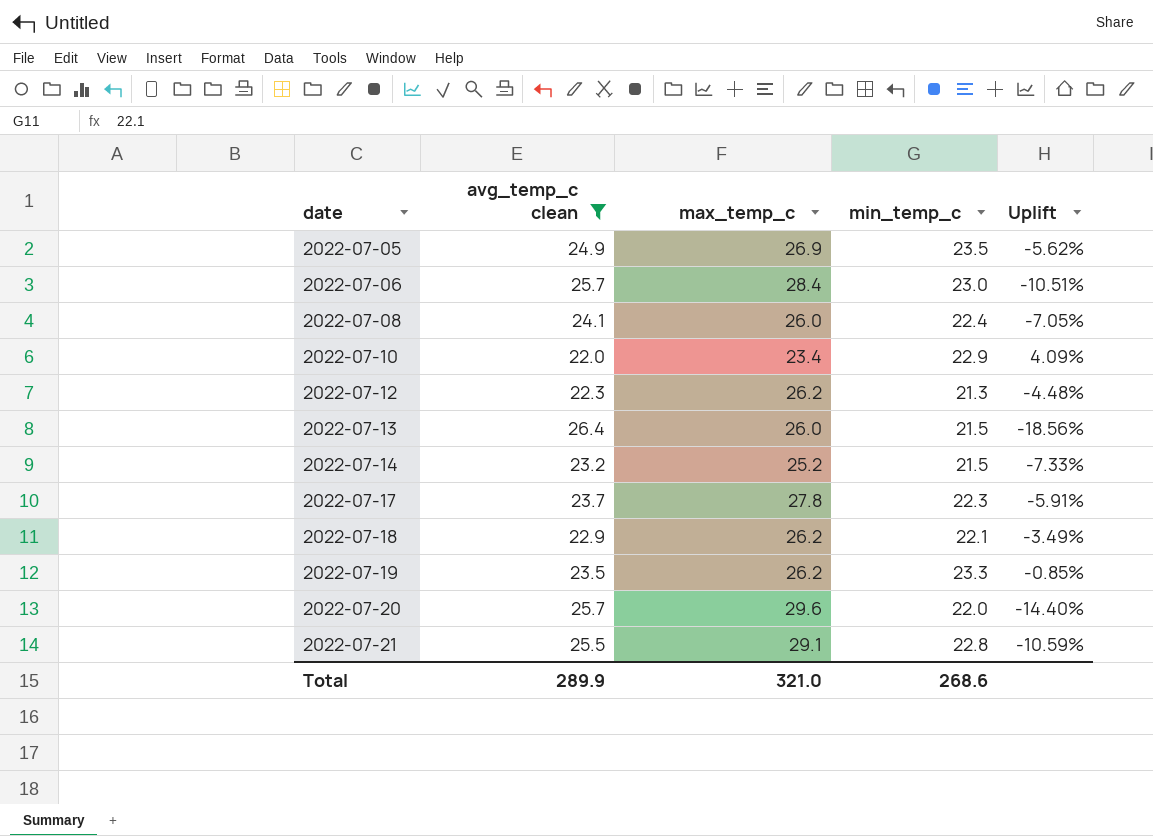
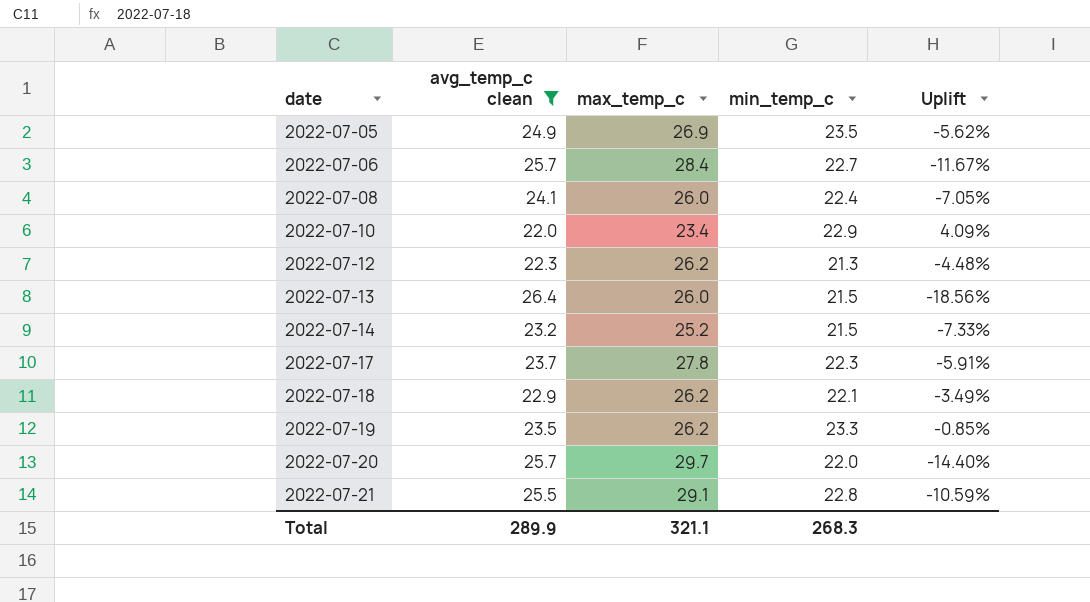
2022-07-06 | min_temp_c: 23.0 -> 22.7
2022-07-06 | Uplift: -10.51% -> -11.67%
2022-07-20 | max_temp_c: 29.6 -> 29.7
Total | max_temp_c: 321.0 -> 321.1
Total | min_temp_c: 268.6 -> 268.3

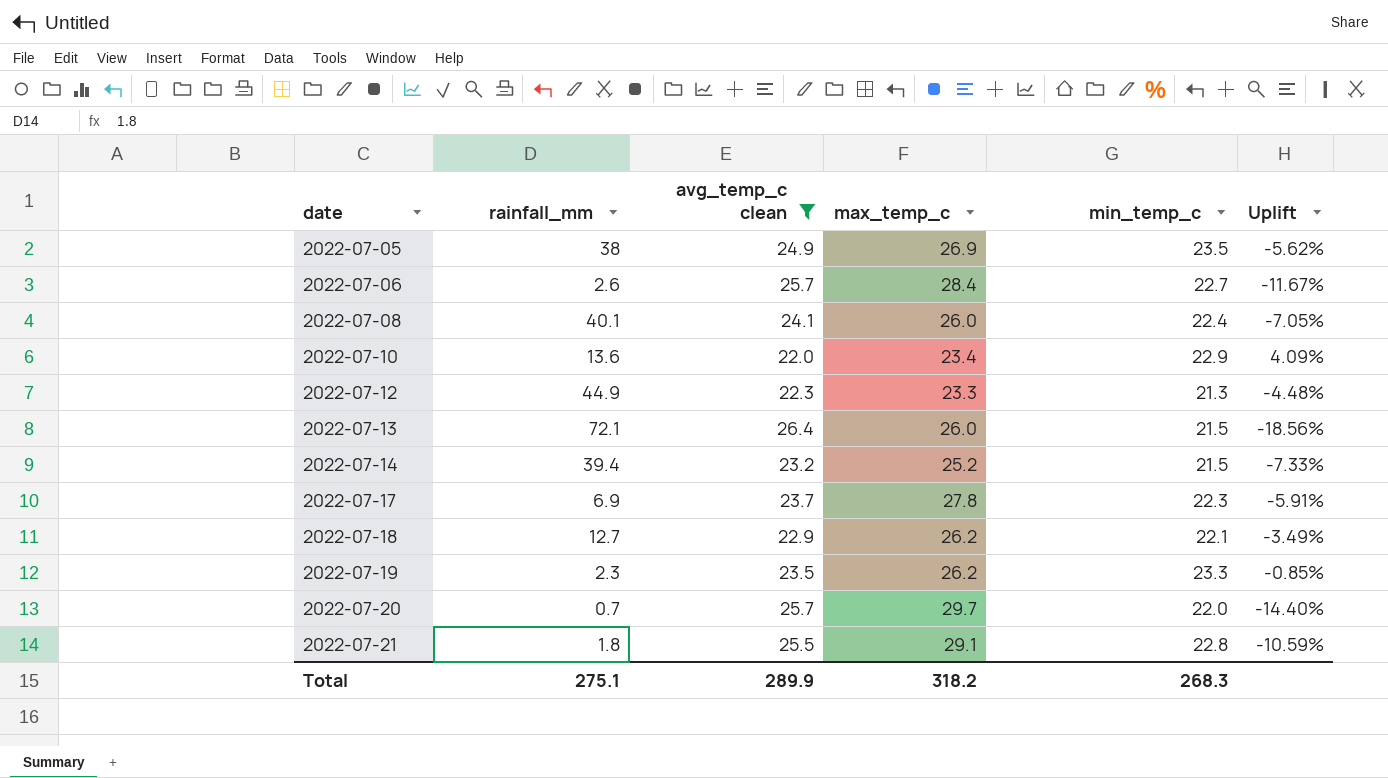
column rainfall_mm | position: none -> 2
2022-07-12 | max_temp_c: 26.2 -> 23.3
Total | max_temp_c: 321.1 -> 318.2

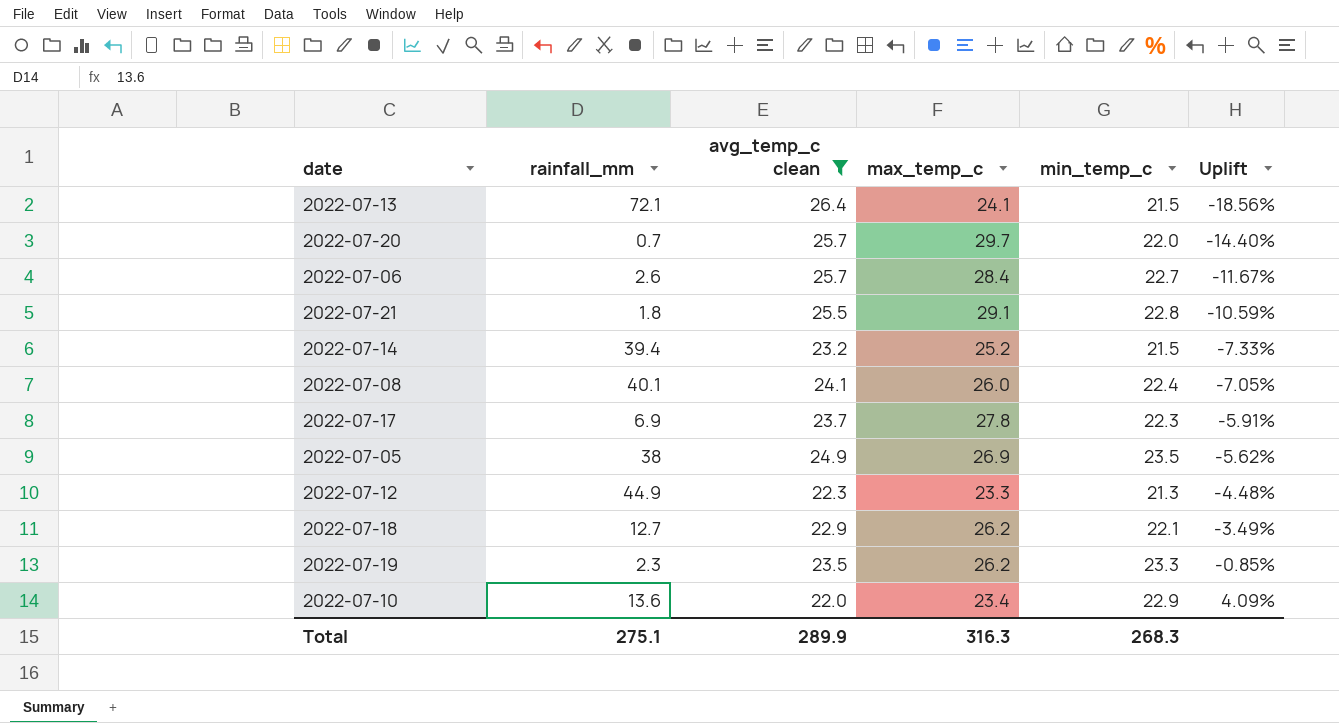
row order: date ascending -> Uplift ascending
2022-07-13 | max_temp_c: 26.0 -> 24.1
Total | max_temp_c: 318.2 -> 316.3

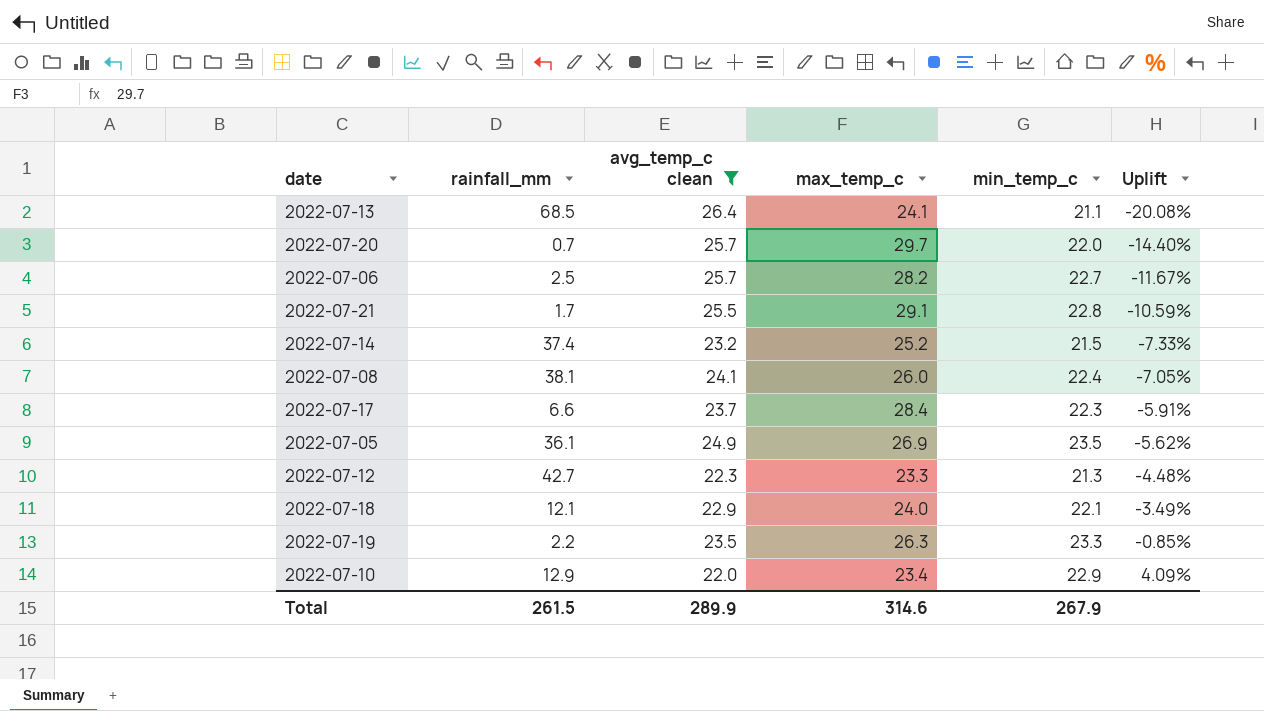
2022-07-13 | rainfall_mm: 72.1 -> 68.5
2022-07-13 | min_temp_c: 21.5 -> 21.1
2022-07-13 | Uplift: -18.56% -> -20.08%
2022-07-06 | rainfall_mm: 2.6 -> 2.5
2022-07-06 | max_temp_c: 28.4 -> 28.2
2022-07-21 | rainfall_mm: 1.8 -> 1.7
2022-07-14 | rainfall_mm: 39.4 -> 37.4
2022-07-08 | rainfall_mm: 40.1 -> 38.1
2022-07-17 | rainfall_mm: 6.9 -> 6.6
2022-07-17 | max_temp_c: 27.8 -> 28.4
2022-07-05 | rainfall_mm: 38 -> 36.1
2022-07-12 | rainfall_mm: 44.9 -> 42.7
2022-07-18 | rainfall_mm: 12.7 -> 12.1
2022-07-18 | max_temp_c: 26.2 -> 24.0
2022-07-19 | rainfall_mm: 2.3 -> 2.2
2022-07-19 | max_temp_c: 26.2 -> 26.3
2022-07-10 | rainfall_mm: 13.6 -> 12.9
Total | rainfall_mm: 275.1 -> 261.5
Total | max_temp_c: 316.3 -> 314.6
Total | min_temp_c: 268.3 -> 267.9

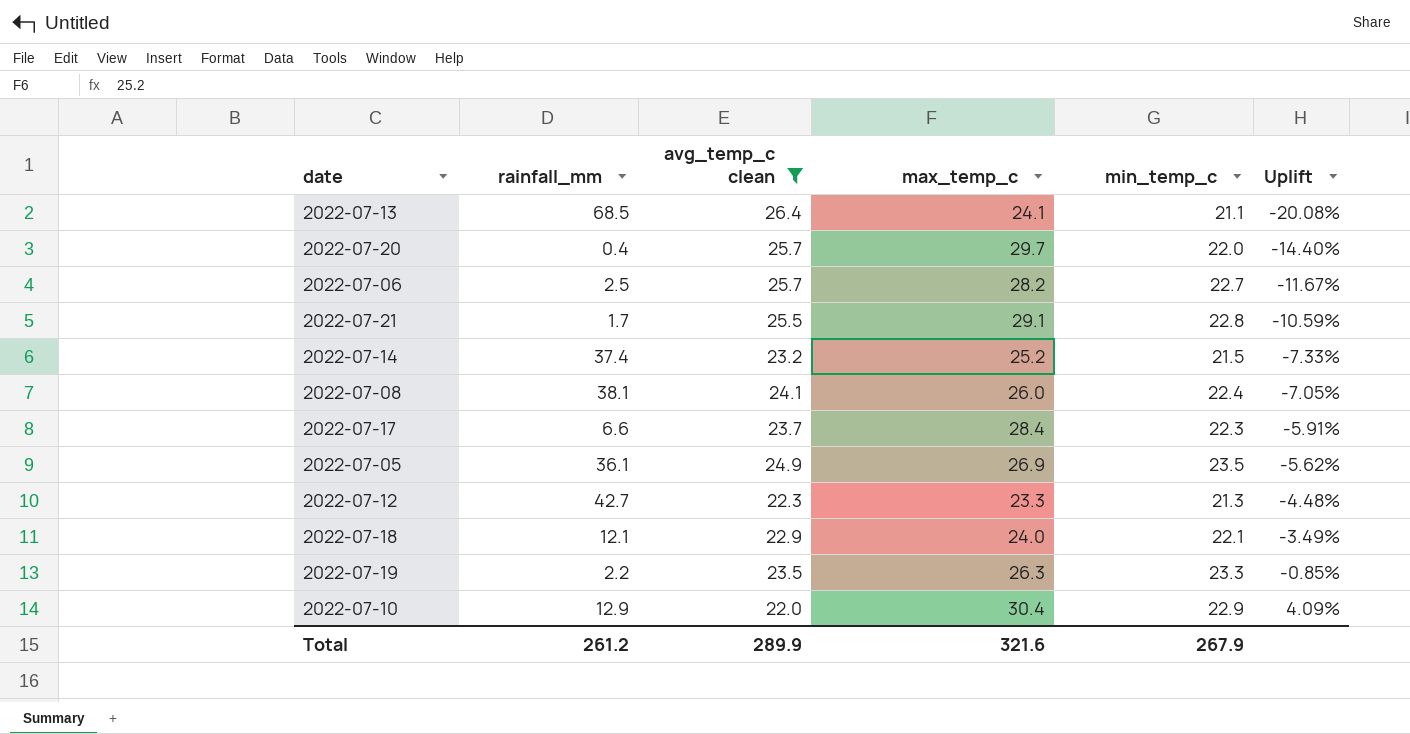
2022-07-20 | rainfall_mm: 0.7 -> 0.4
2022-07-10 | max_temp_c: 23.4 -> 30.4
Total | rainfall_mm: 261.5 -> 261.2
Total | max_temp_c: 314.6 -> 321.6

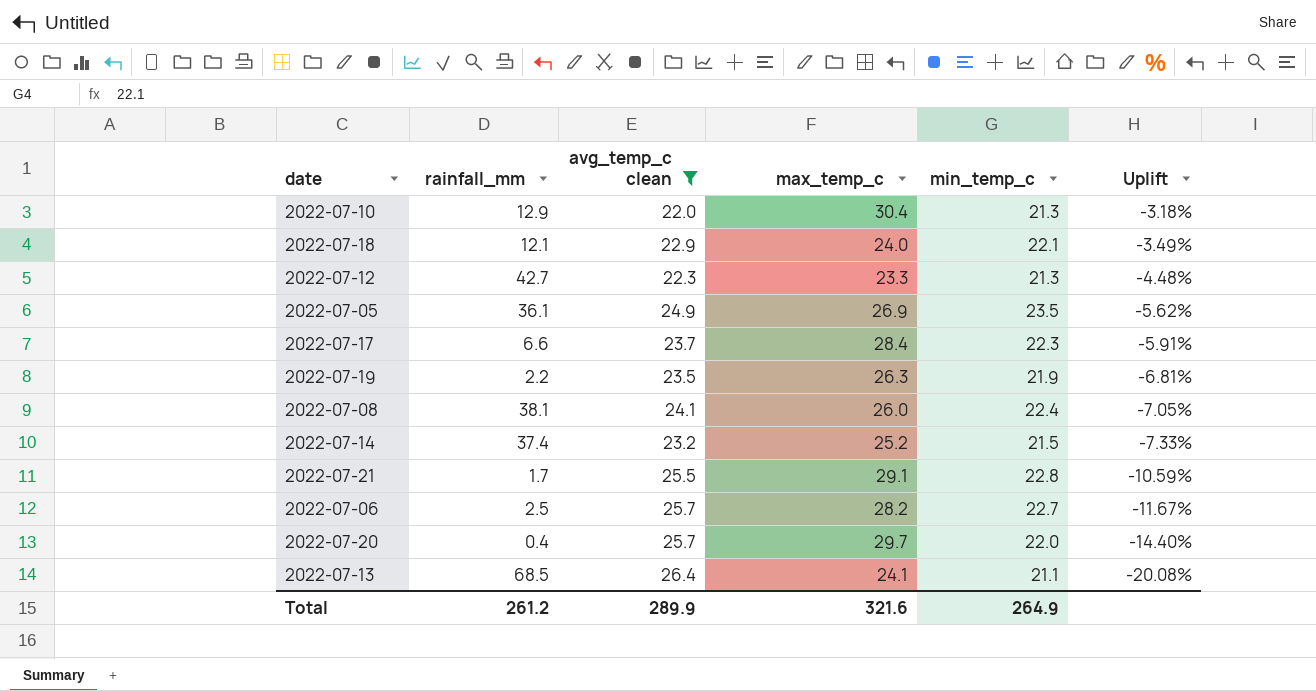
row order: Uplift ascending -> Uplift descending
2022-07-10 | min_temp_c: 22.9 -> 21.3
2022-07-10 | Uplift: 4.09% -> -3.18%
2022-07-19 | min_temp_c: 23.3 -> 21.9
2022-07-19 | Uplift: -0.85% -> -6.81%
Total | min_temp_c: 267.9 -> 264.9

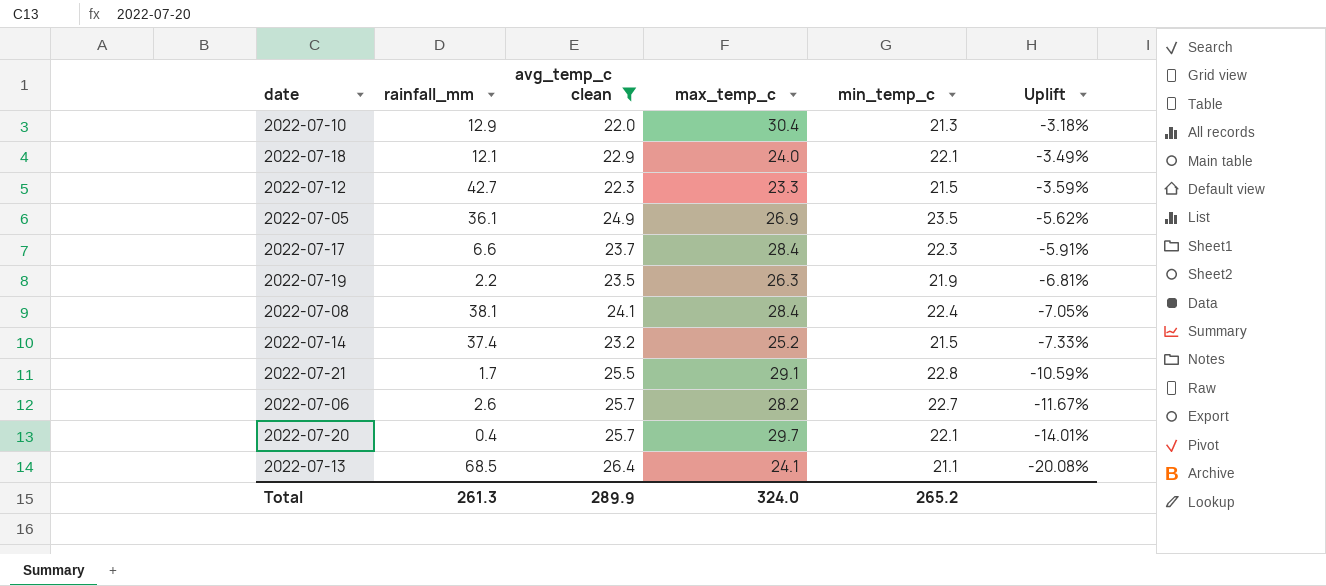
2022-07-12 | min_temp_c: 21.3 -> 21.5
2022-07-12 | Uplift: -4.48% -> -3.59%
2022-07-08 | max_temp_c: 26.0 -> 28.4
2022-07-06 | rainfall_mm: 2.5 -> 2.6
2022-07-20 | min_temp_c: 22.0 -> 22.1
2022-07-20 | Uplift: -14.40% -> -14.01%
Total | rainfall_mm: 261.2 -> 261.3
Total | max_temp_c: 321.6 -> 324.0
Total | min_temp_c: 264.9 -> 265.2

